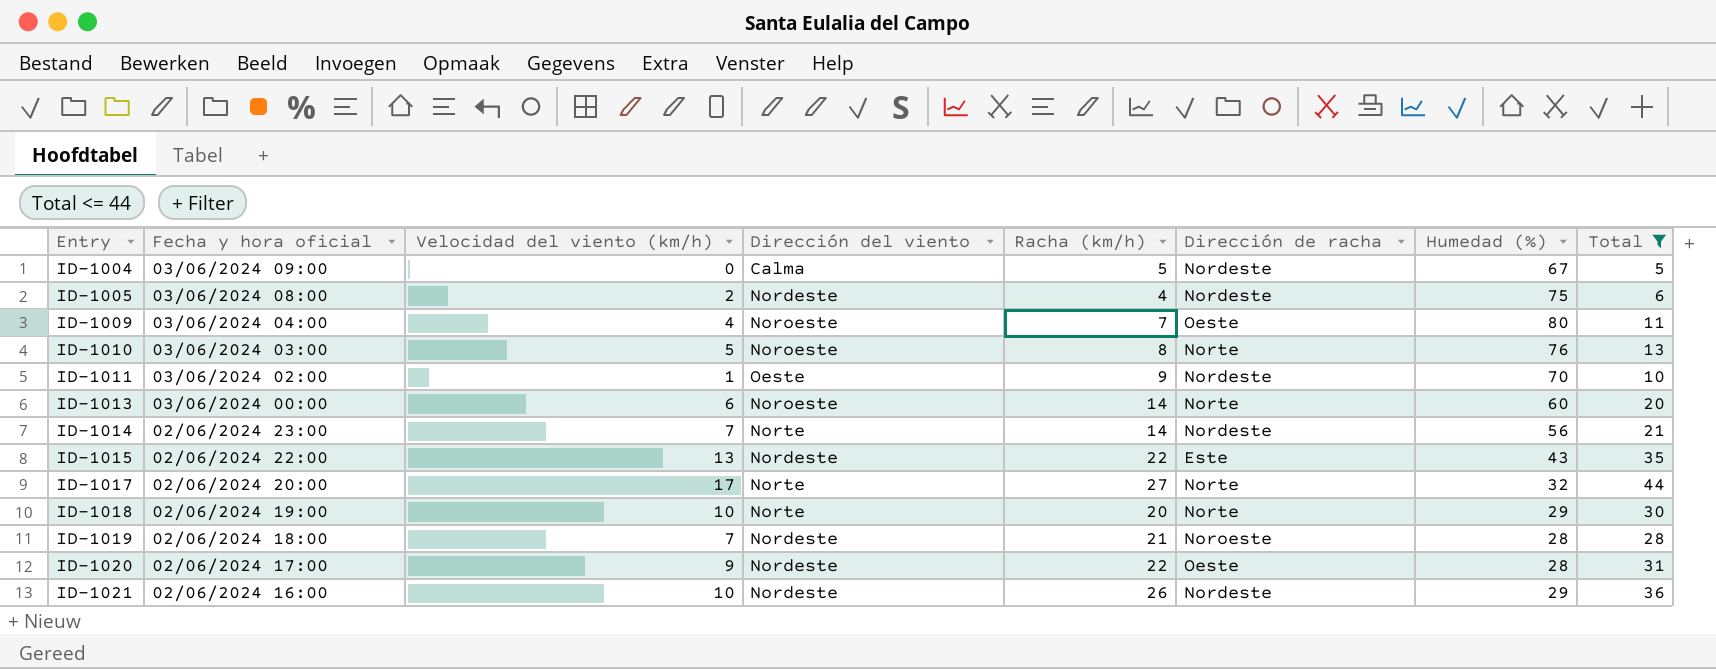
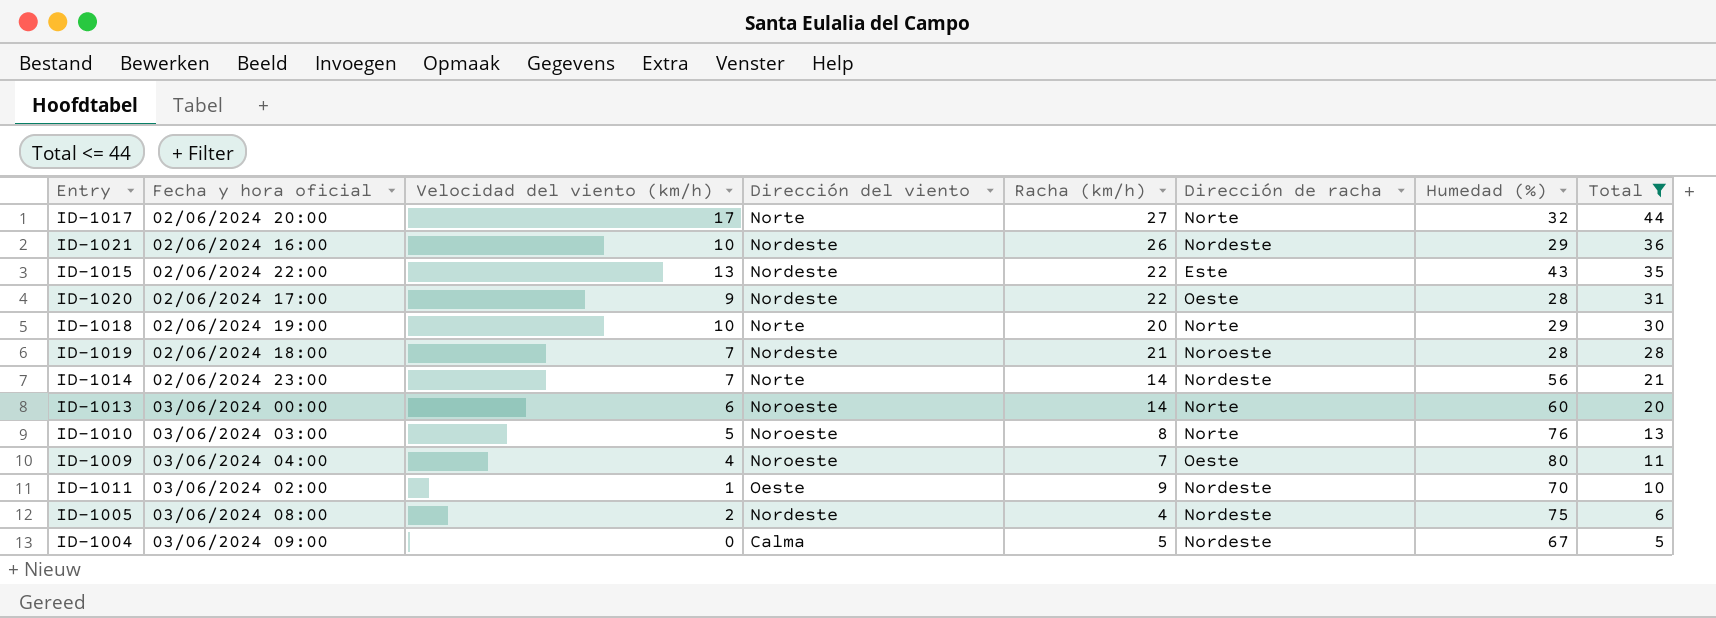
row order: Entry ascending -> Total descending

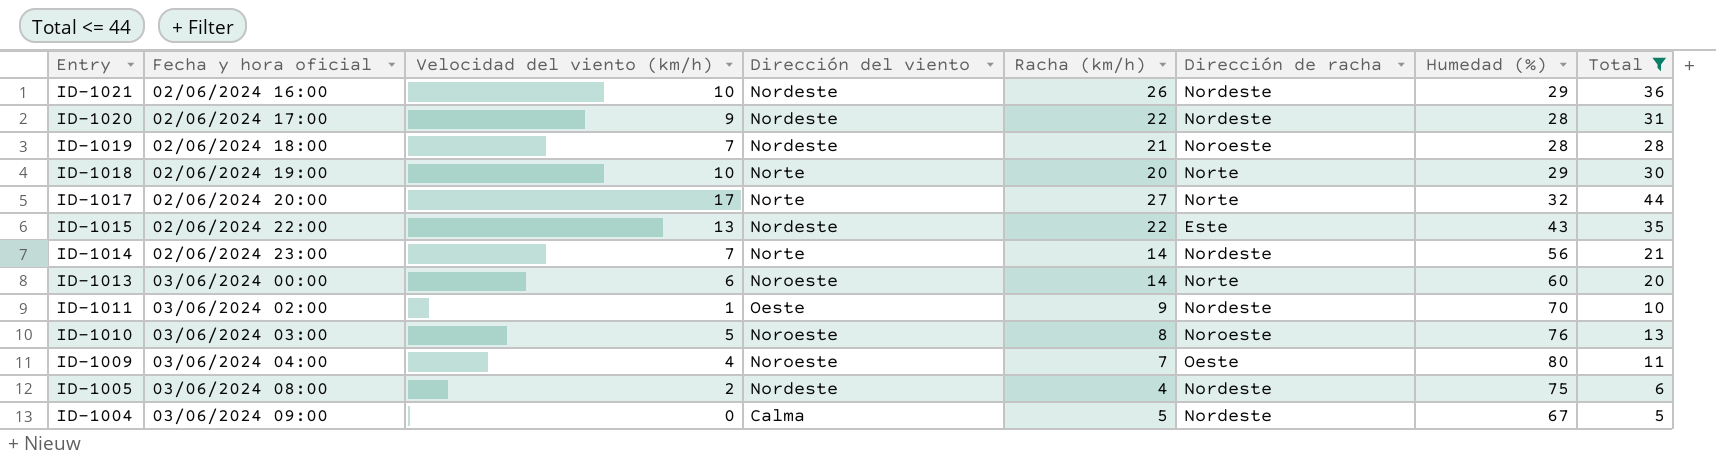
row order: Total descending -> Entry descending
ID-1020 | Dirección de racha: Oeste -> Nordeste
ID-1010 | Dirección de racha: Norte -> Noroeste

